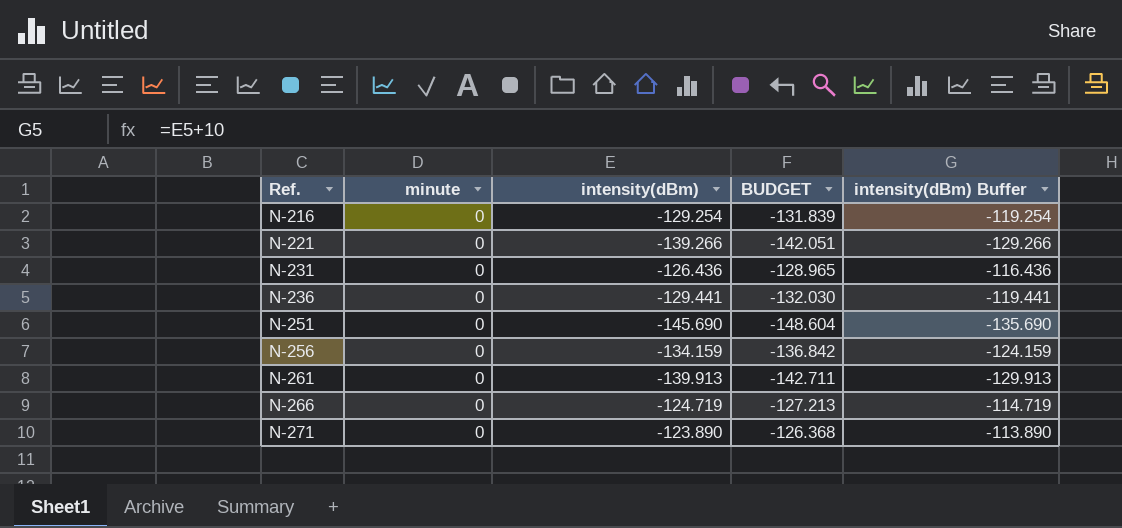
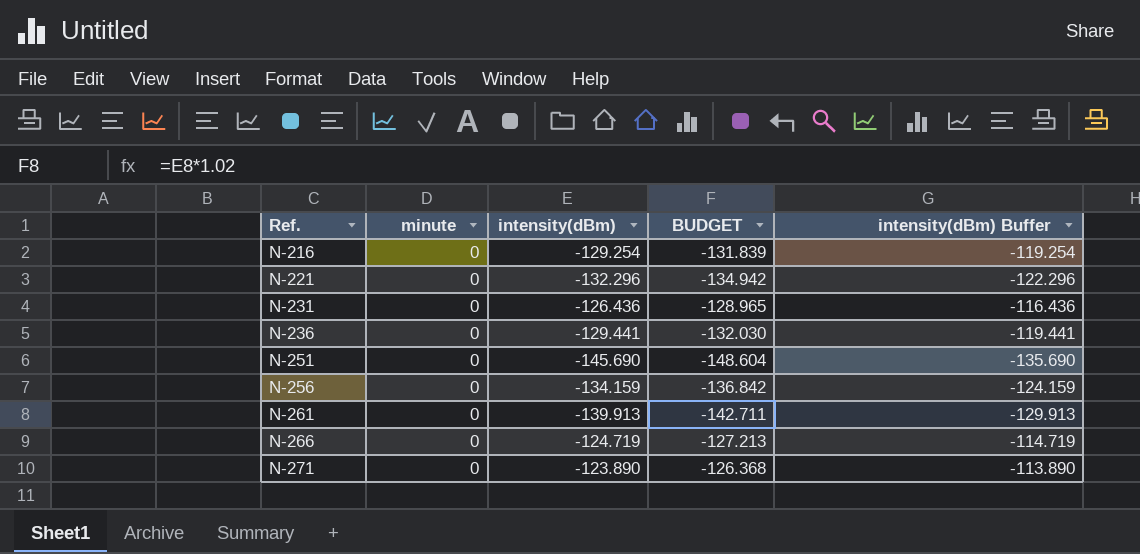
N-221 | intensity(dBm): -139.266 -> -132.296
N-221 | BUDGET: -142.051 -> -134.942
N-221 | intensity(dBm) Buffer: -129.266 -> -122.296

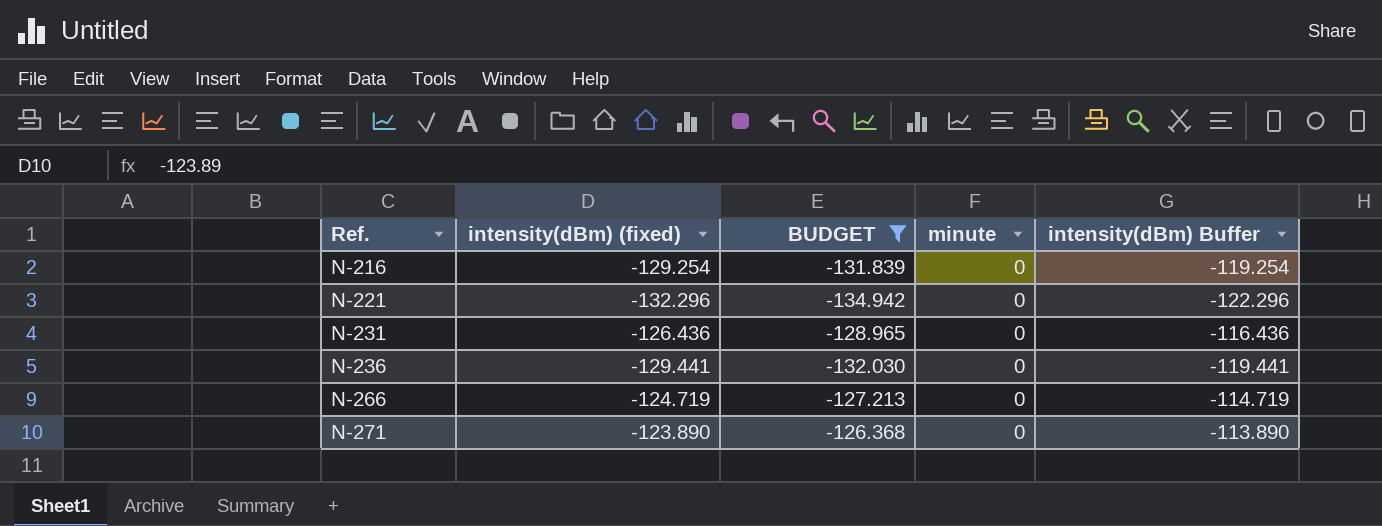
filter: none -> BUDGET >= -134.942
column name: intensity(dBm) -> intensity(dBm) (fixed)
column minute | position: 2 -> 4

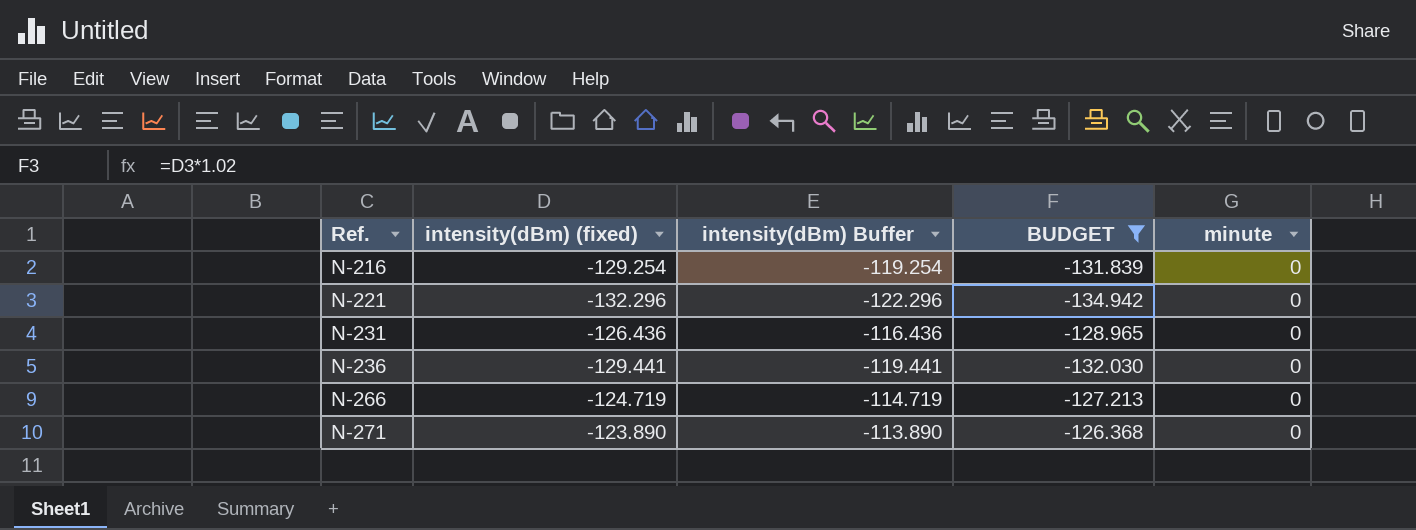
column intensity(dBm) Buffer | position: 5 -> 3

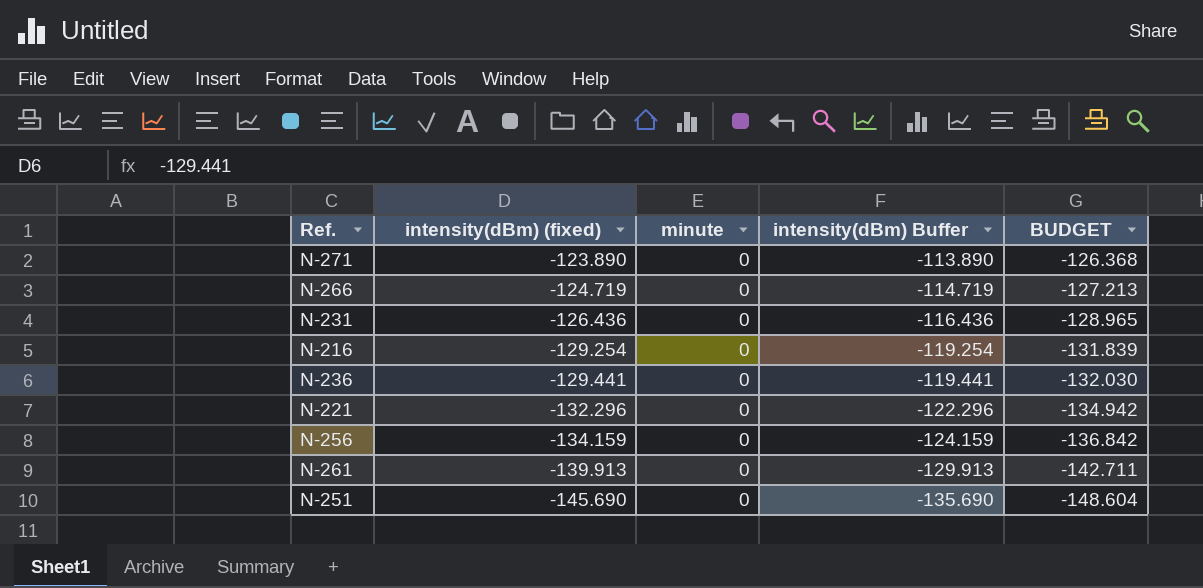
filter: BUDGET >= -134.942 -> none
row order: Ref. ascending -> intensity(dBm) (fixed) descending
column minute | position: 5 -> 3

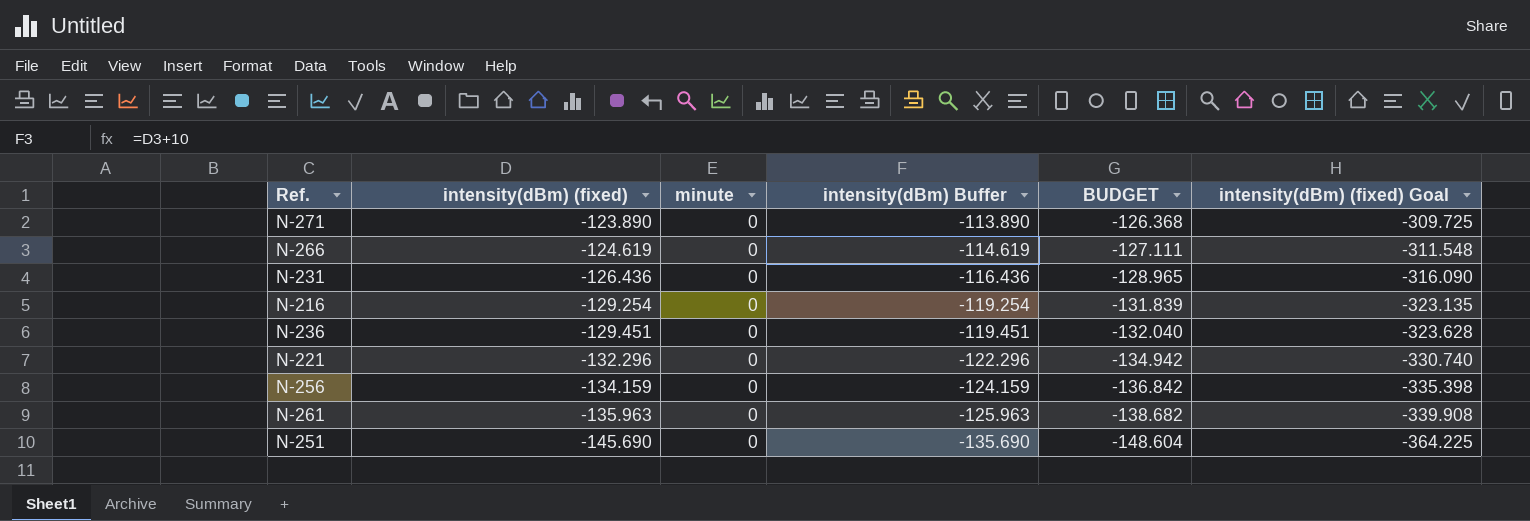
column intensity(dBm) (fixed) Goal | formula: none -> [intensity(dBm) (fixed)] * 2.5
N-266 | intensity(dBm) (fixed): -124.719 -> -124.619
N-266 | intensity(dBm) Buffer: -114.719 -> -114.619
N-266 | BUDGET: -127.213 -> -127.111
N-236 | intensity(dBm) (fixed): -129.441 -> -129.451
N-236 | intensity(dBm) Buffer: -119.441 -> -119.451
N-236 | BUDGET: -132.030 -> -132.040
N-261 | intensity(dBm) (fixed): -139.913 -> -135.963
N-261 | intensity(dBm) Buffer: -129.913 -> -125.963
N-261 | BUDGET: -142.711 -> -138.682

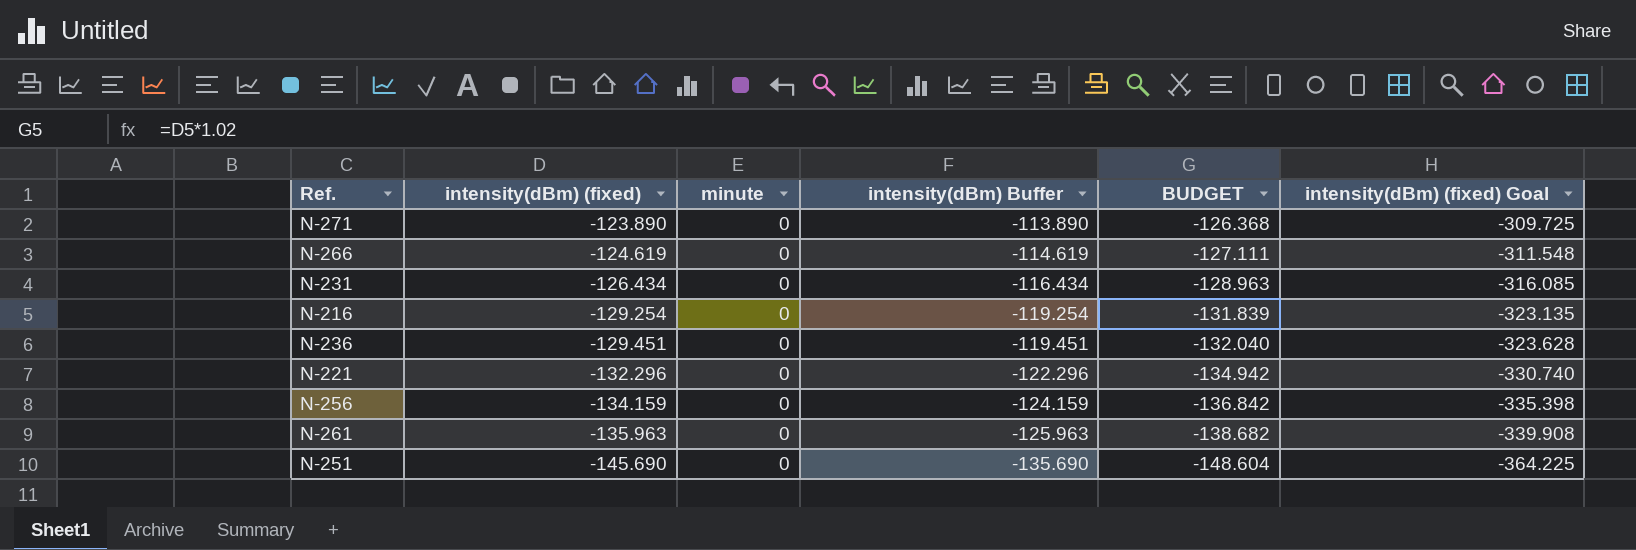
N-231 | intensity(dBm) (fixed): -126.436 -> -126.434
N-231 | intensity(dBm) Buffer: -116.436 -> -116.434
N-231 | BUDGET: -128.965 -> -128.963
N-231 | intensity(dBm) (fixed) Goal: -316.090 -> -316.085

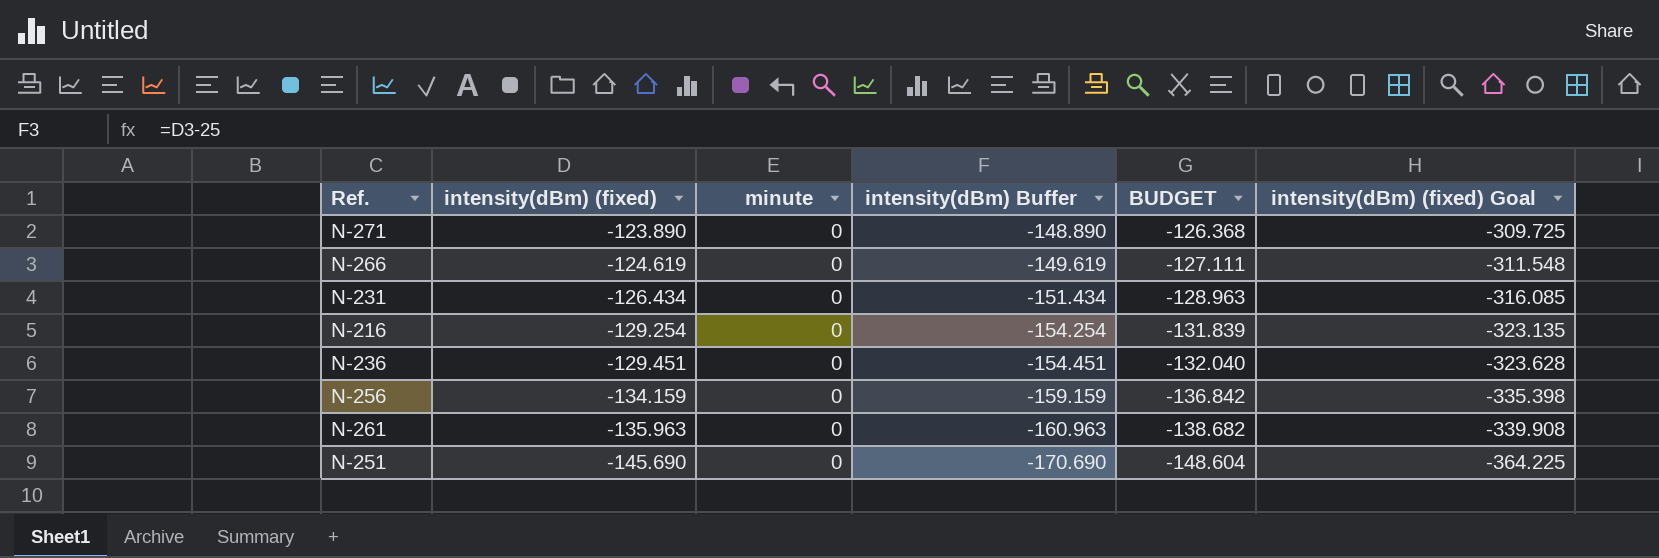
column intensity(dBm) Buffer | formula: [intensity(dBm) (fixed)] + 10 -> [intensity(dBm) (fixed)] - 25
row N-221: -132.296 | 0 | -122.296 | -134.942 | -330.740 -> none

